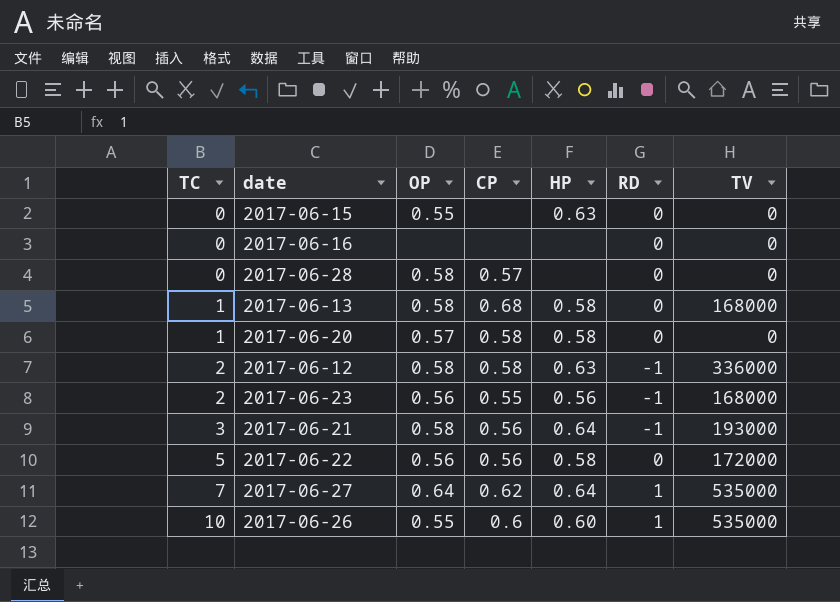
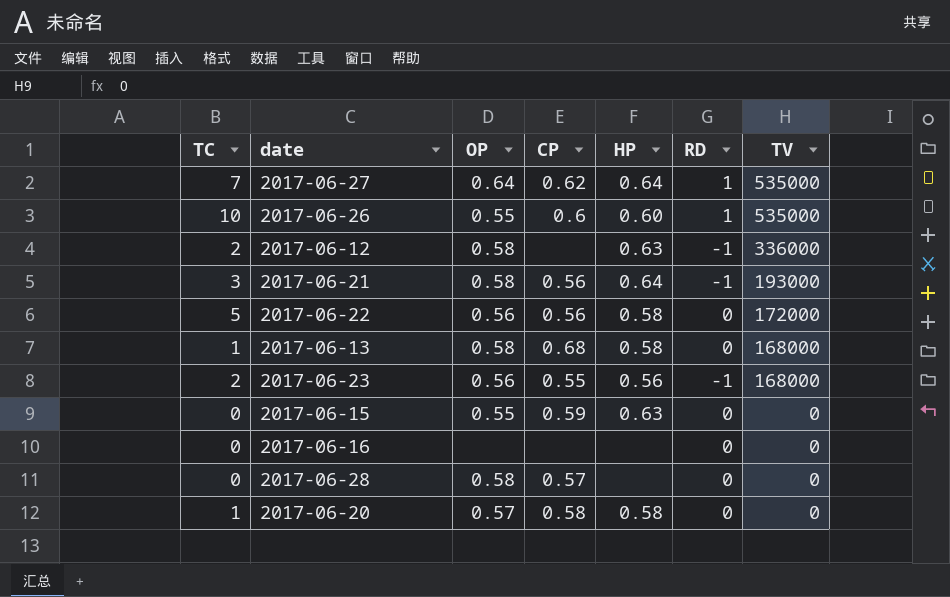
row order: TC ascending -> TV descending
2017-06-12 | CP: 0.58 -> none
2017-06-15 | CP: none -> 0.59

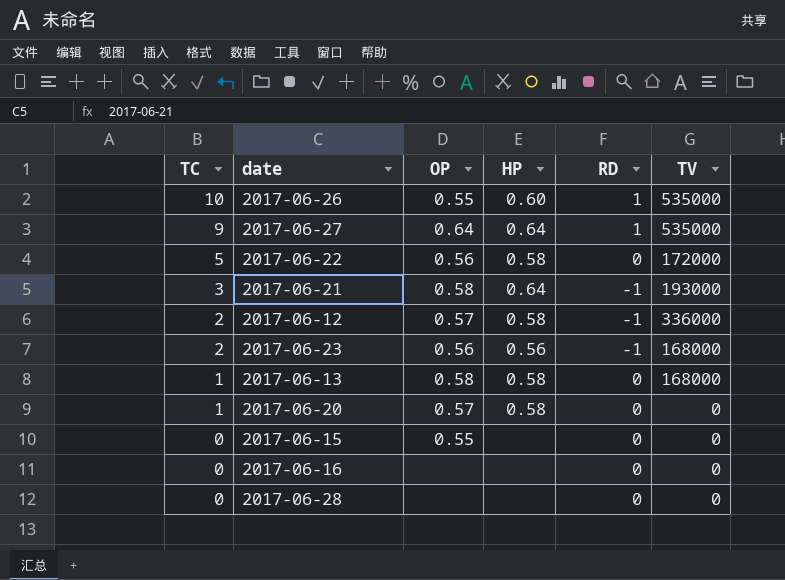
row order: TV descending -> TC descending
column CP | position: 4 -> none
2017-06-27 | TC: 7 -> 9
2017-06-12 | OP: 0.58 -> 0.57
2017-06-12 | HP: 0.63 -> 0.58
2017-06-15 | HP: 0.63 -> none
2017-06-28 | OP: 0.58 -> none

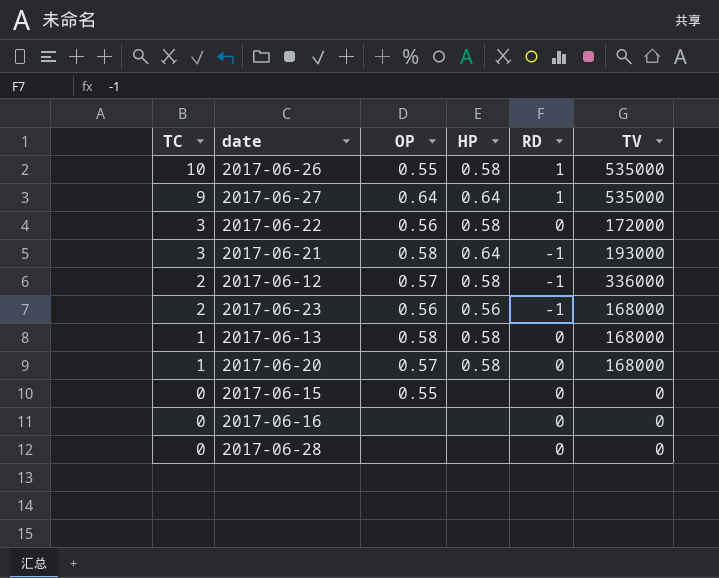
2017-06-26 | HP: 0.60 -> 0.58
2017-06-22 | TC: 5 -> 3
2017-06-20 | TV: 0 -> 168000

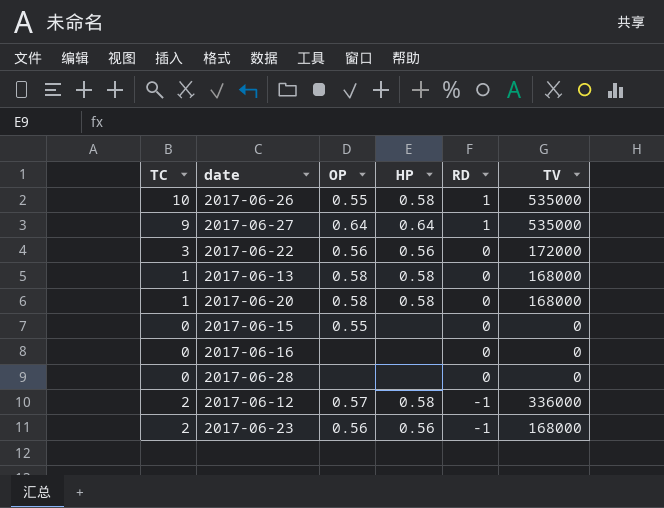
row order: TC descending -> RD descending
row 2017-06-21: 3 | 0.58 | 0.64 | -1 | 193000 -> none
2017-06-22 | HP: 0.58 -> 0.56
2017-06-20 | OP: 0.57 -> 0.58

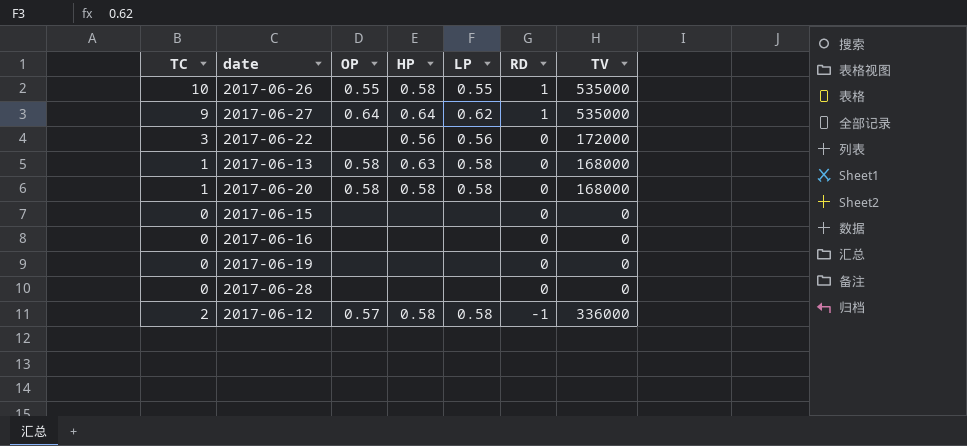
column LP | position: none -> 5
row 2017-06-23: 2 | 0.56 | 0.56 | -1 | 168000 -> none
2017-06-22 | OP: 0.56 -> none
2017-06-13 | HP: 0.58 -> 0.63
2017-06-15 | OP: 0.55 -> none
row 2017-06-19: none -> 0 | none | none | none | 0 | 0

